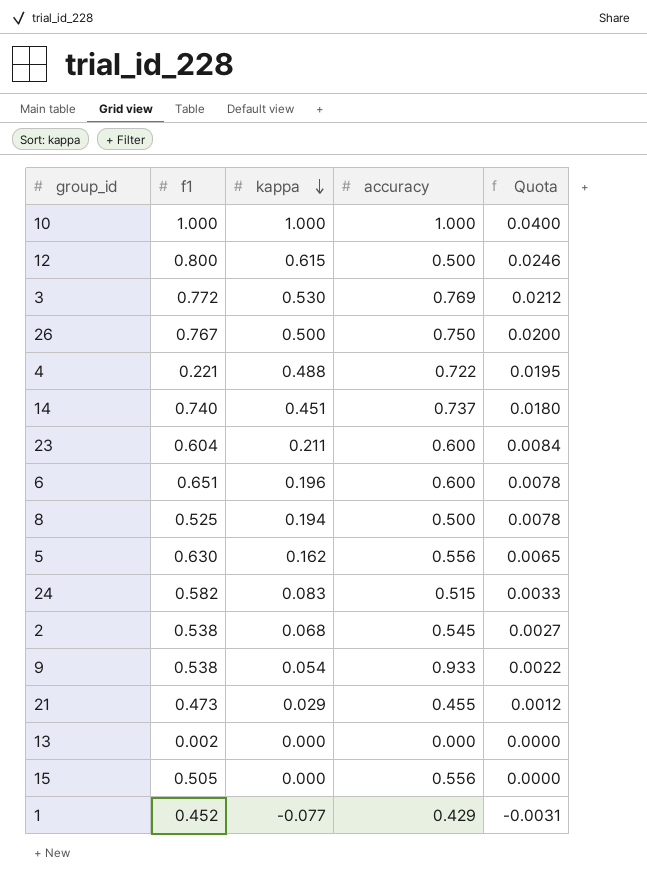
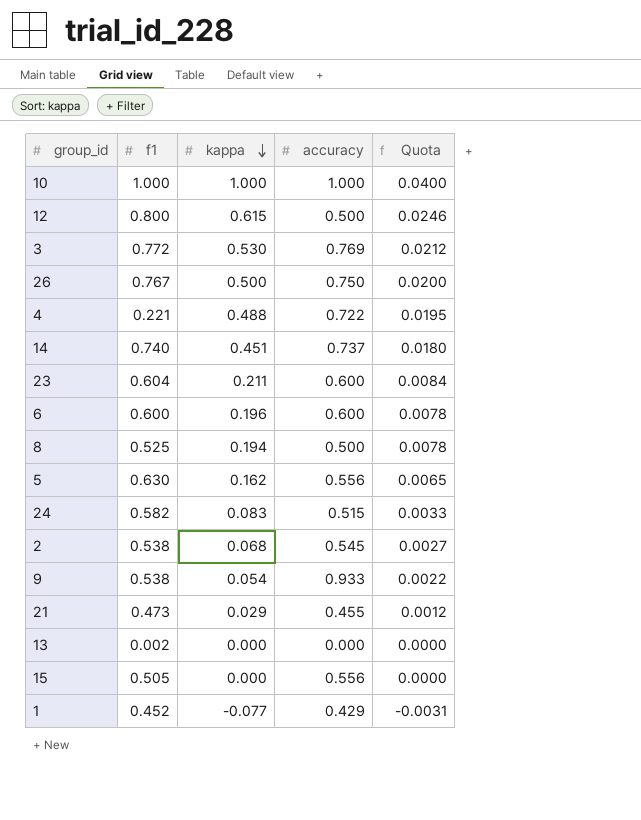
6 | f1: 0.651 -> 0.600

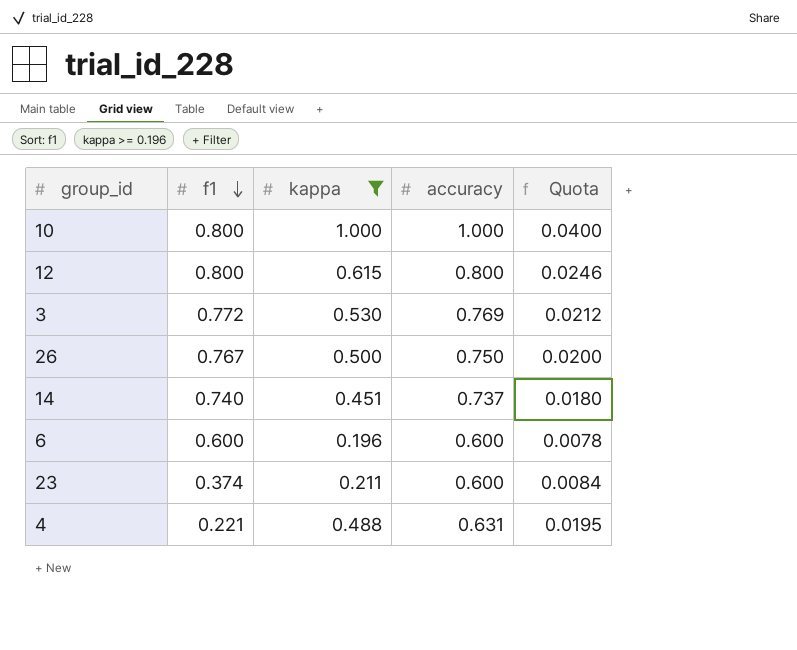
filter: none -> kappa >= 0.196
row order: kappa descending -> f1 descending
10 | f1: 1.000 -> 0.800
12 | accuracy: 0.500 -> 0.800
23 | f1: 0.604 -> 0.374
4 | accuracy: 0.722 -> 0.631

